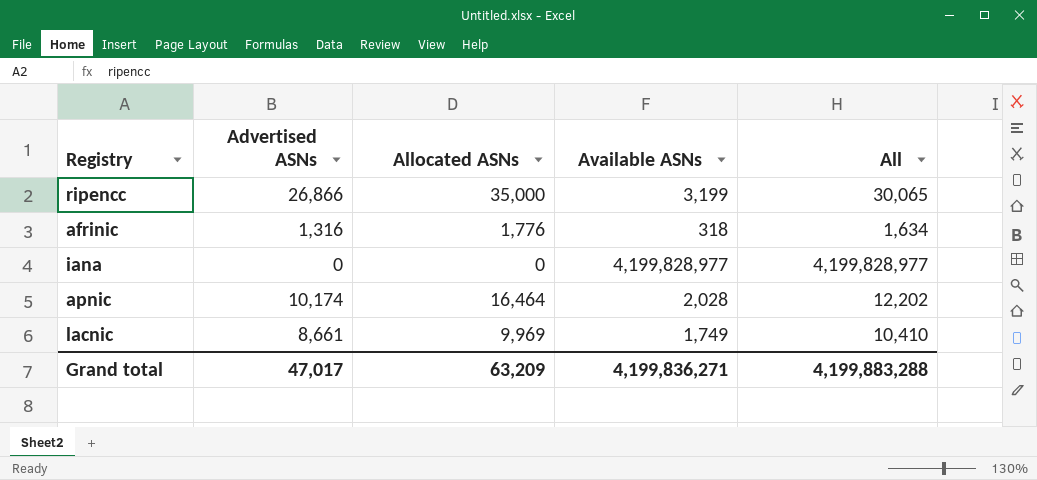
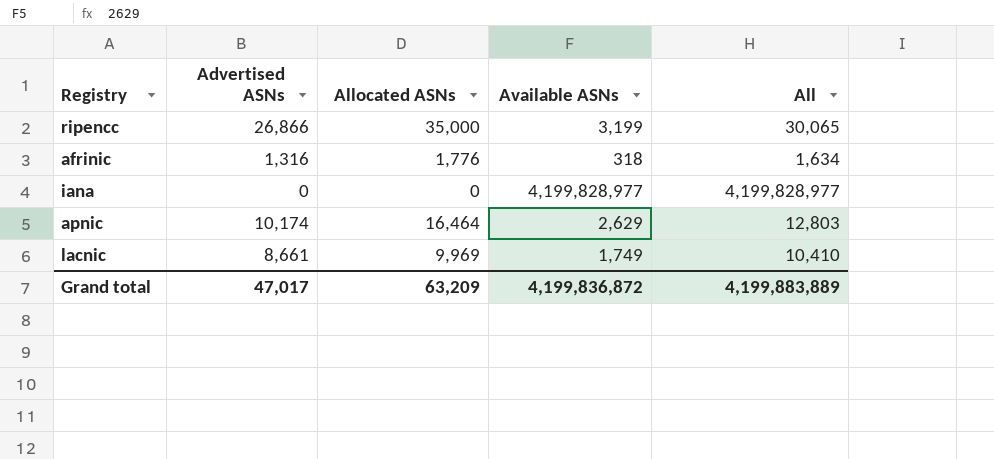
apnic | Available ASNs: 2,028 -> 2,629
apnic | All: 12,202 -> 12,803
Grand total | Available ASNs: 4,199,836,271 -> 4,199,836,872
Grand total | All: 4,199,883,288 -> 4,199,883,889

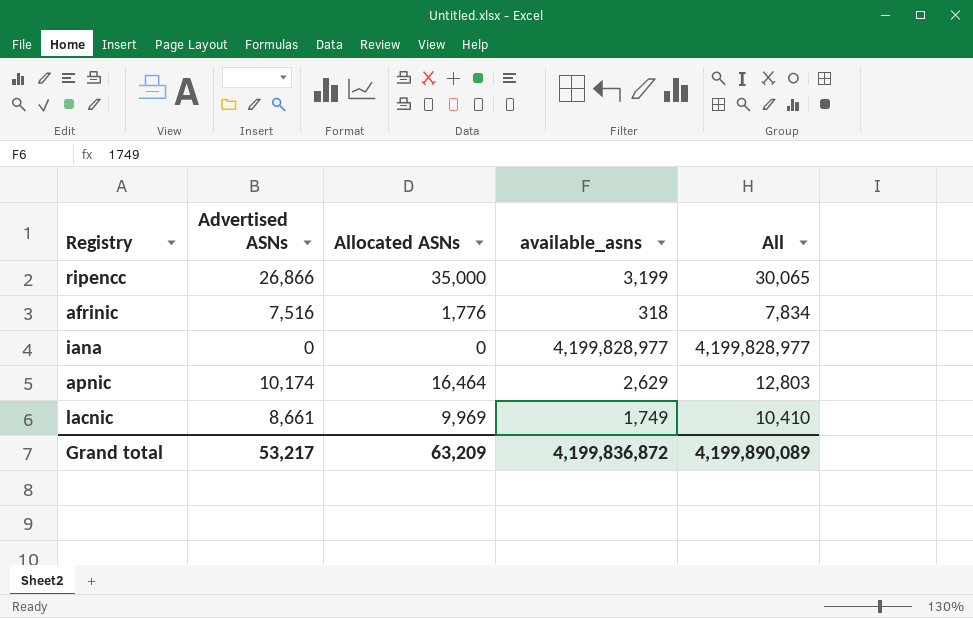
column name: Available ASNs -> available_asns
afrinic | Advertised ASNs: 1,316 -> 7,516
afrinic | All: 1,634 -> 7,834
Grand total | Advertised ASNs: 47,017 -> 53,217
Grand total | All: 4,199,883,889 -> 4,199,890,089

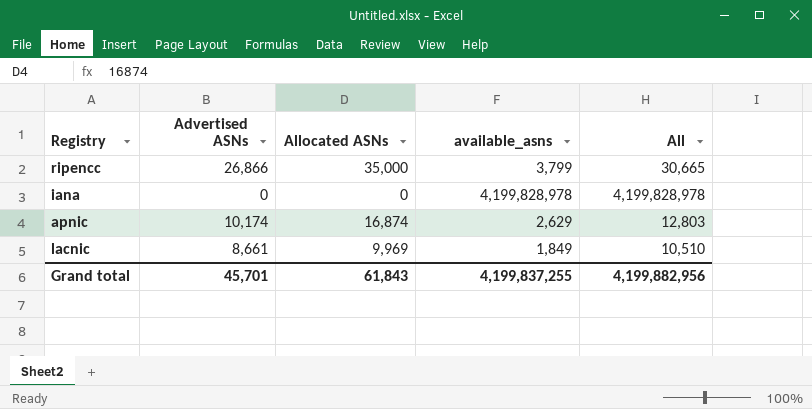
row afrinic: 7,516 | 1,776 | 318 | 7,834 -> none
ripencc | available_asns: 3,199 -> 3,799
ripencc | All: 30,065 -> 30,665
iana | available_asns: 4,199,828,977 -> 4,199,828,978
iana | All: 4,199,828,977 -> 4,199,828,978
apnic | Allocated ASNs: 16,464 -> 16,874
lacnic | available_asns: 1,749 -> 1,849
lacnic | All: 10,410 -> 10,510
Grand total | Advertised ASNs: 53,217 -> 45,701
Grand total | Allocated ASNs: 63,209 -> 61,843
Grand total | available_asns: 4,199,836,872 -> 4,199,837,255
Grand total | All: 4,199,890,089 -> 4,199,882,956

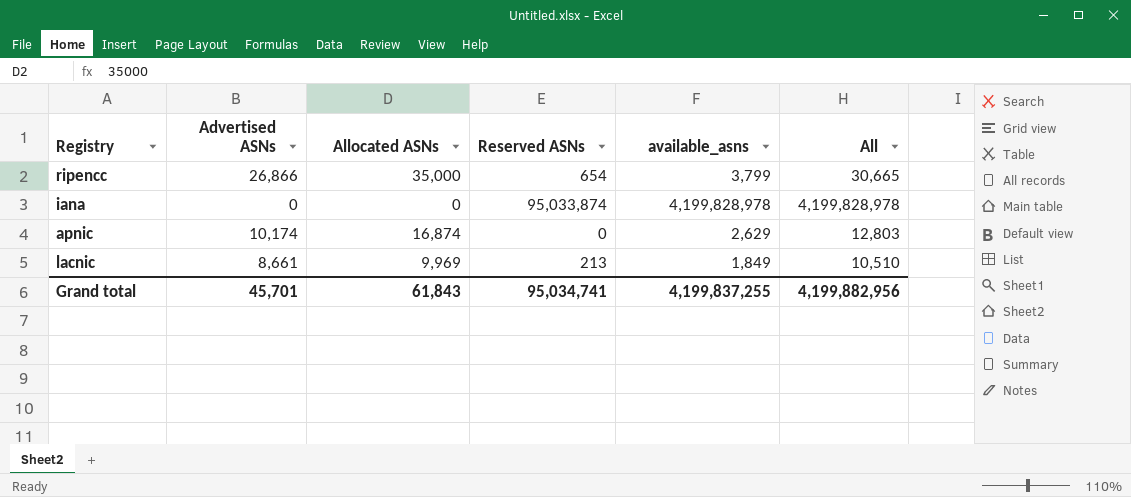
column Reserved ASNs | position: none -> 4

